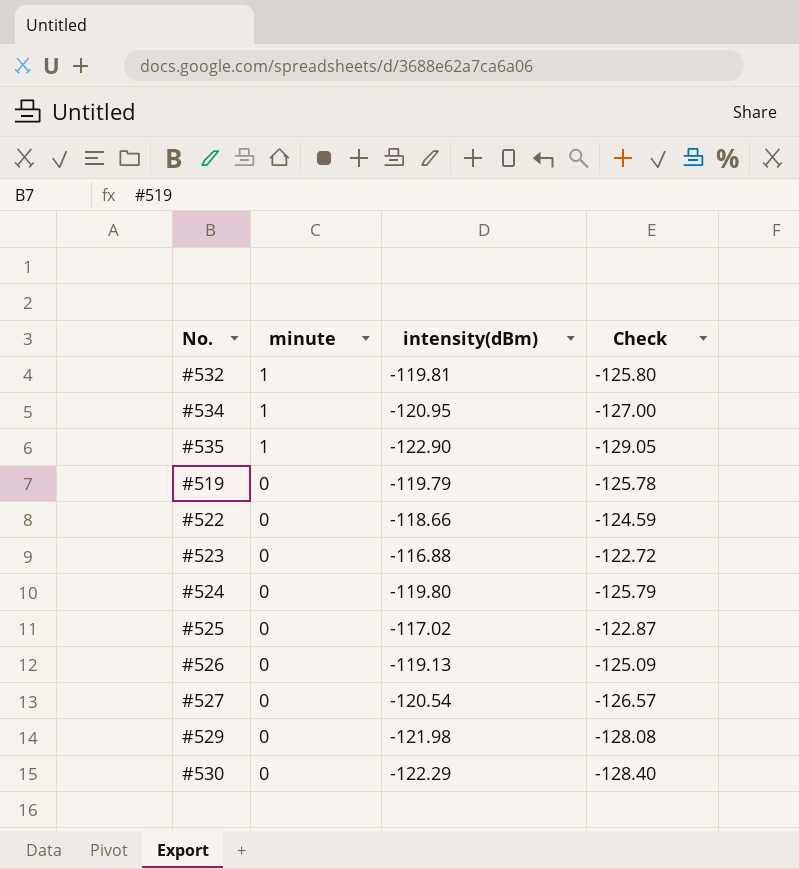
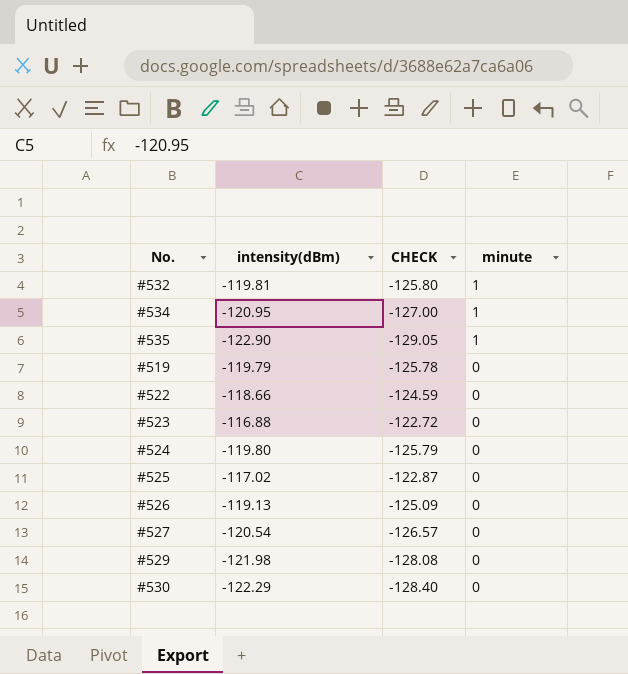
column name: Check -> CHECK
column minute | position: 2 -> 4

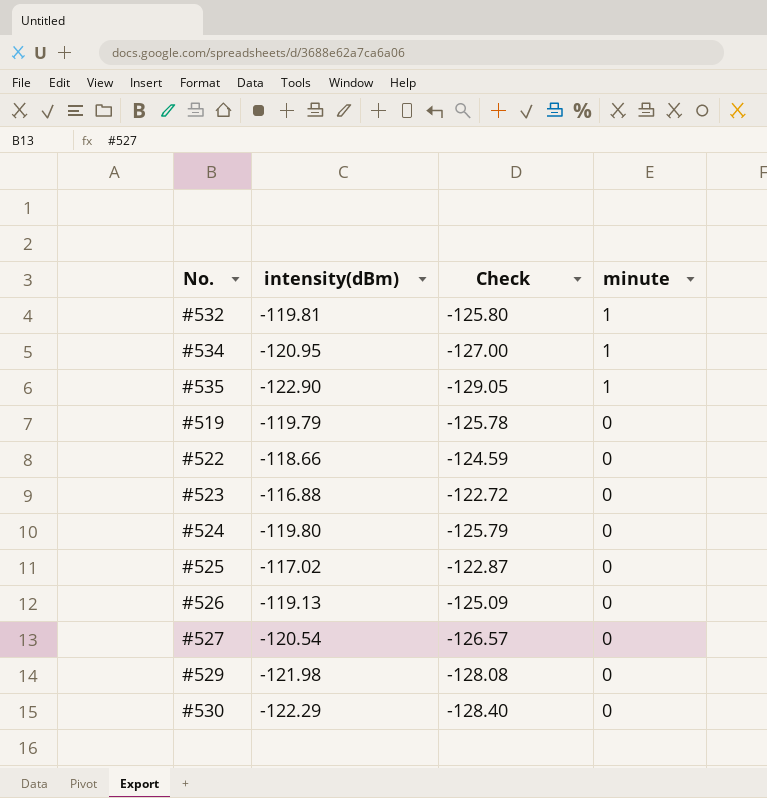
column name: CHECK -> Check

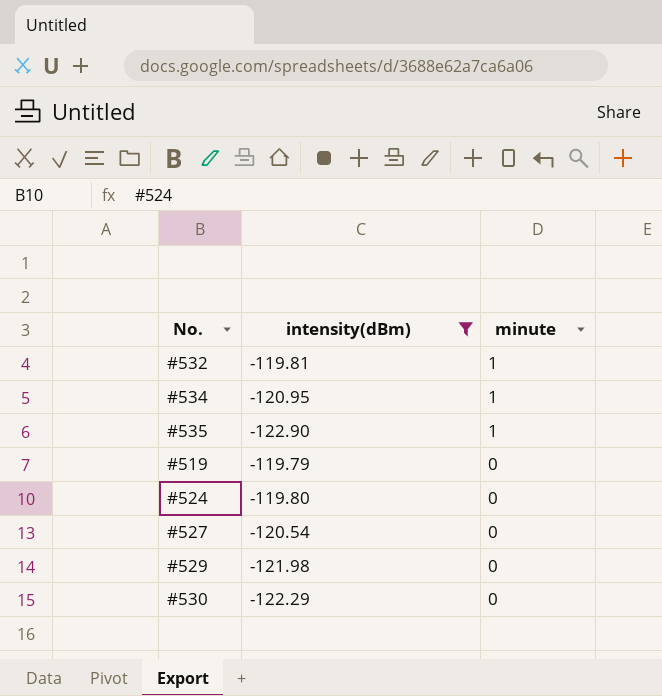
filter: none -> intensity(dBm) <= -119.79
column Check | formula: [intensity(dBm)] * 1.05 -> none

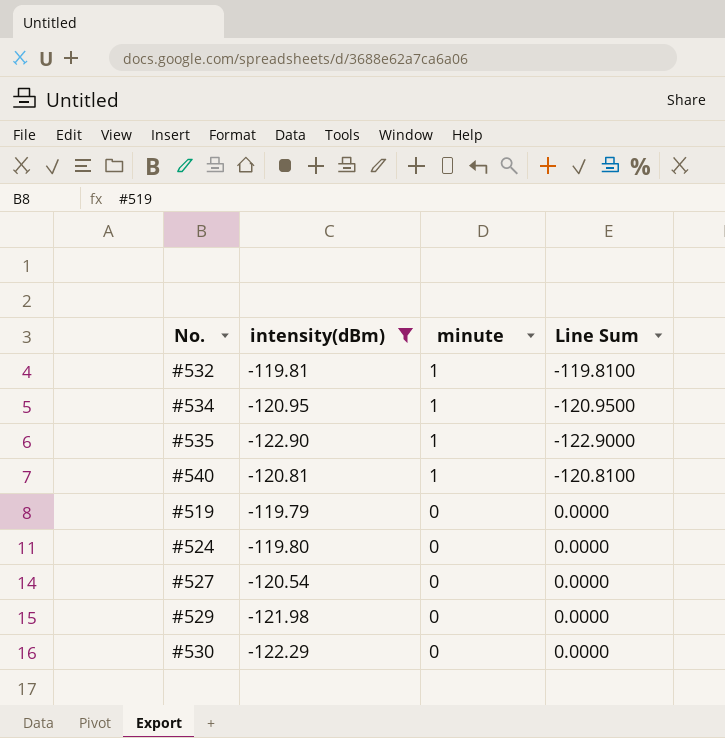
column Line Sum | formula: none -> [intensity(dBm)] * [minute]
row #540: none -> -120.81 | 1 | -120.8100

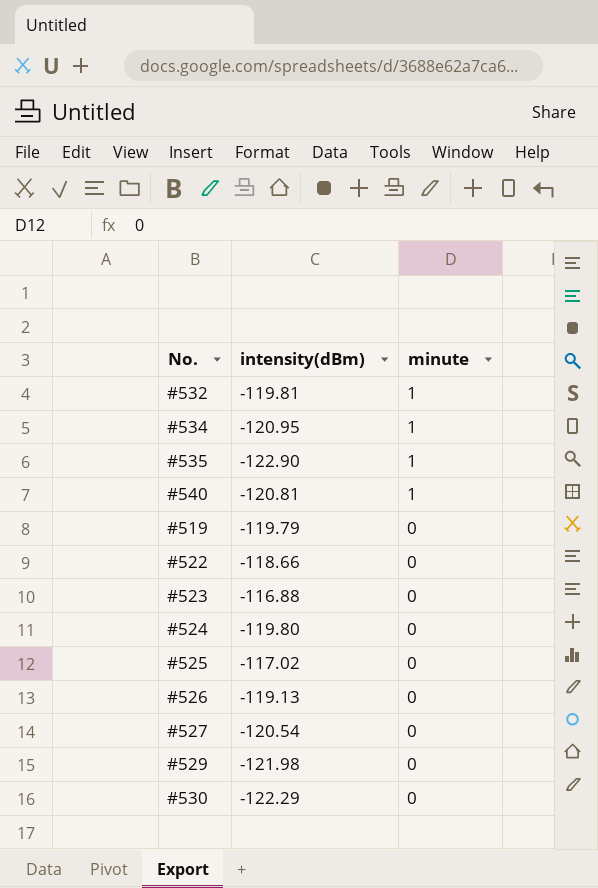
filter: intensity(dBm) <= -119.79 -> none
column Line Sum | formula: [intensity(dBm)] * [minute] -> none

